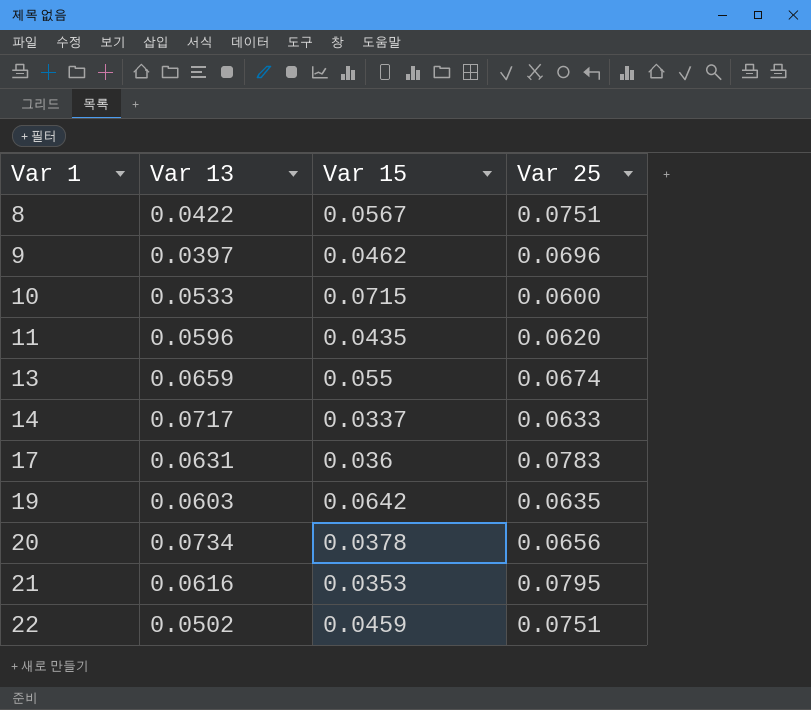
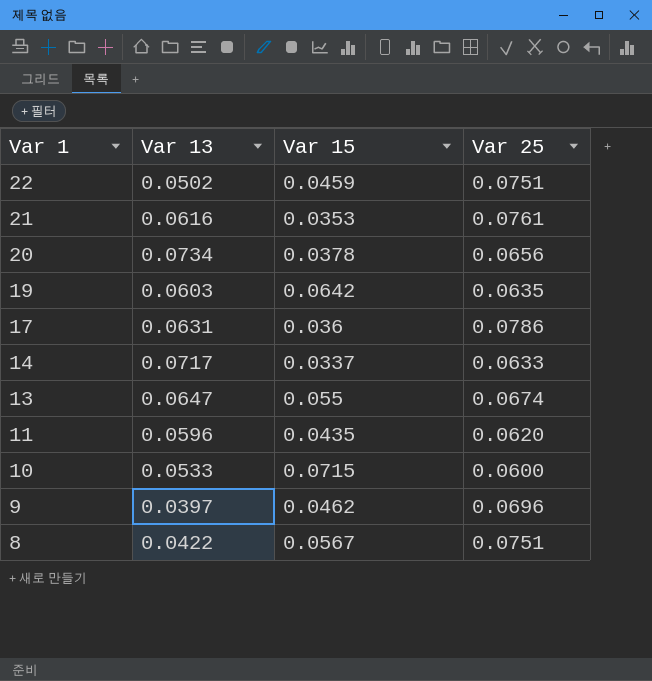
row order: Var 1 ascending -> Var 1 descending
21 | Var 25: 0.0795 -> 0.0761
17 | Var 25: 0.0783 -> 0.0786
13 | Var 13: 0.0659 -> 0.0647

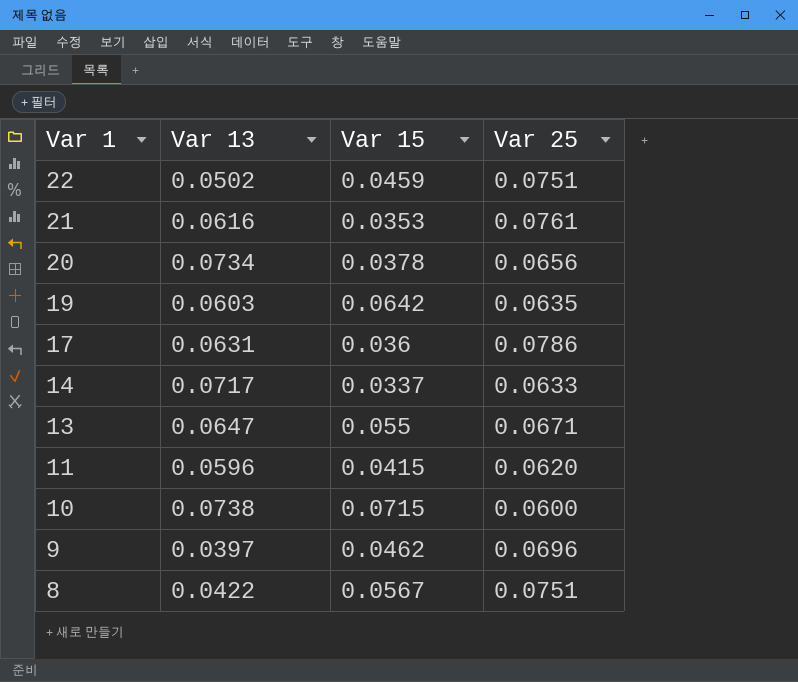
13 | Var 25: 0.0674 -> 0.0671
11 | Var 15: 0.0435 -> 0.0415
10 | Var 13: 0.0533 -> 0.0738

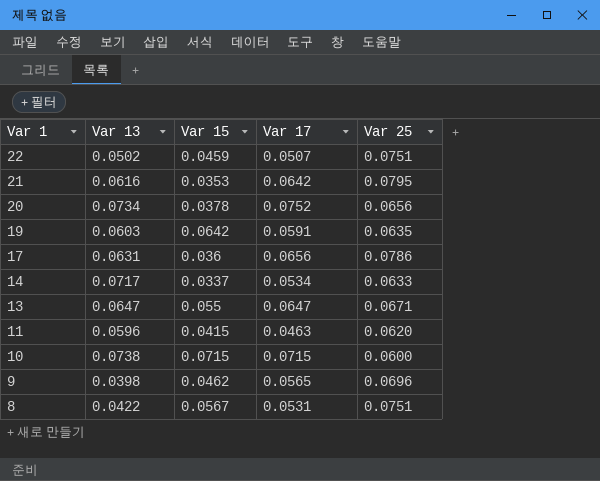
column Var 17 | position: none -> 4
21 | Var 25: 0.0761 -> 0.0795
9 | Var 13: 0.0397 -> 0.0398

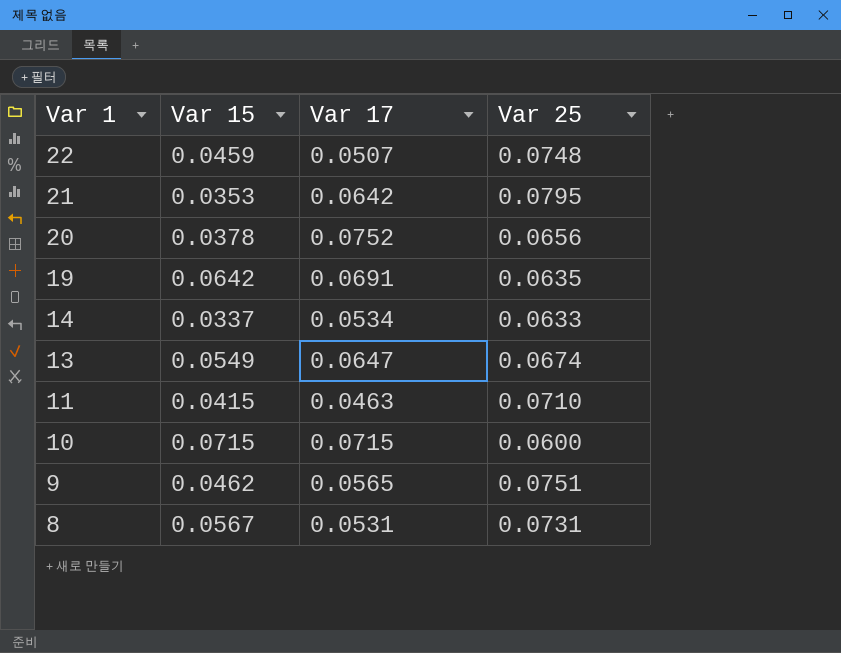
column Var 13 | position: 2 -> none
row 17: 0.0631 | 0.036 | 0.0656 | 0.0786 -> none
22 | Var 25: 0.0751 -> 0.0748
19 | Var 17: 0.0591 -> 0.0691
13 | Var 15: 0.055 -> 0.0549
13 | Var 25: 0.0671 -> 0.0674
11 | Var 25: 0.0620 -> 0.0710
9 | Var 25: 0.0696 -> 0.0751
8 | Var 25: 0.0751 -> 0.0731

